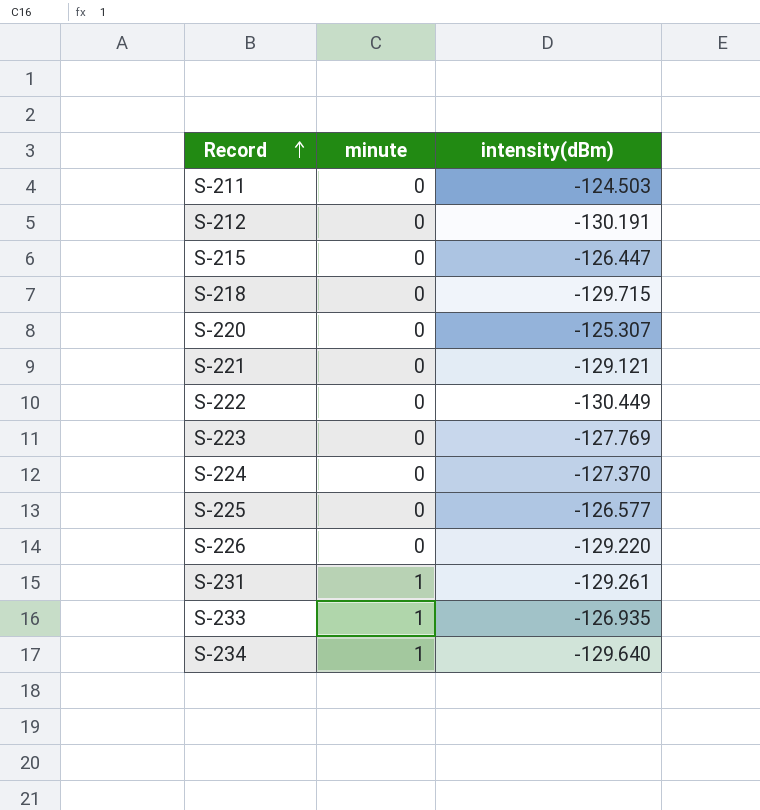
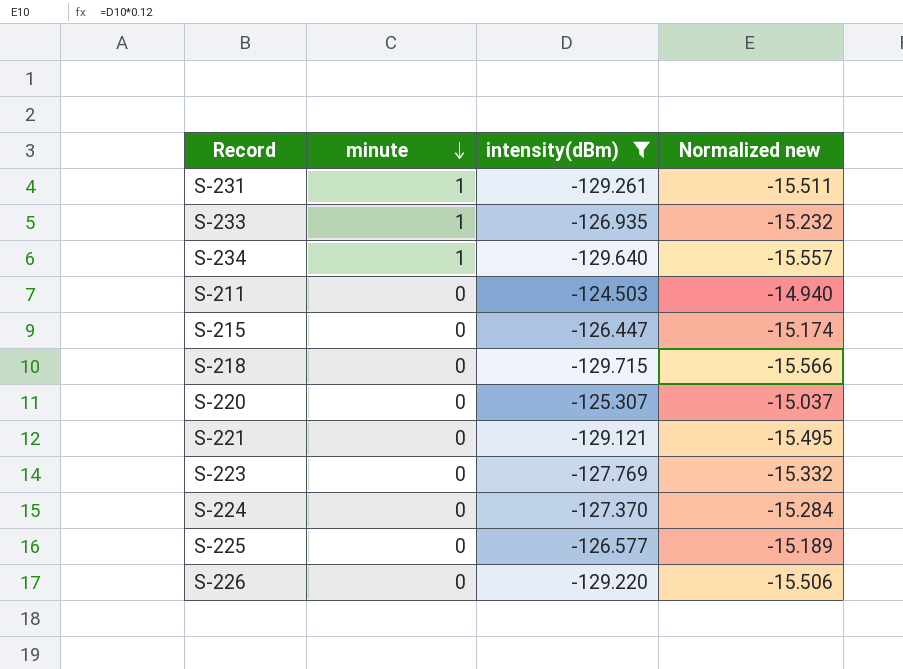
filter: none -> intensity(dBm) >= -129.715
row order: Record ascending -> minute descending
column Normalized new | formula: none -> [intensity(dBm)] * 0.12

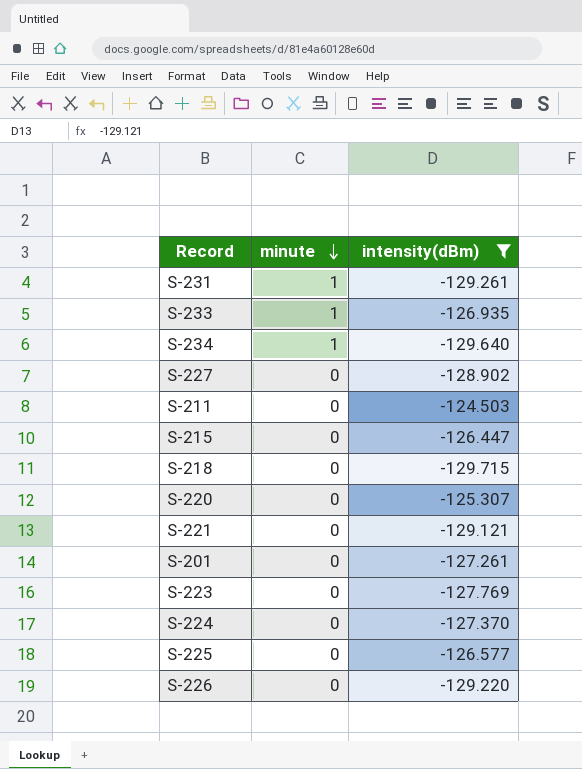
column Normalized new | formula: [intensity(dBm)] * 0.12 -> none
row S-227: none -> 0 | -128.902
row S-201: none -> 0 | -127.261

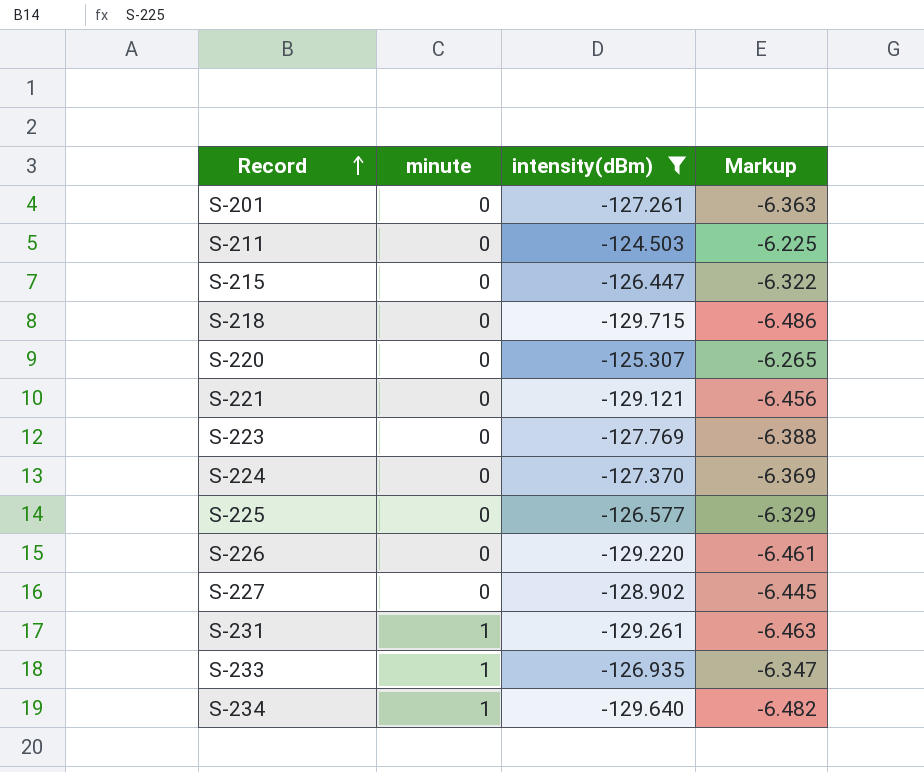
row order: minute descending -> Record ascending
column Markup | formula: none -> [intensity(dBm)] * 0.05

